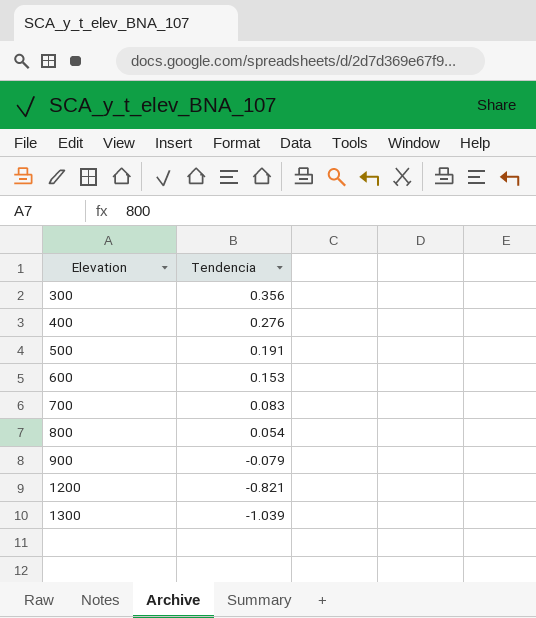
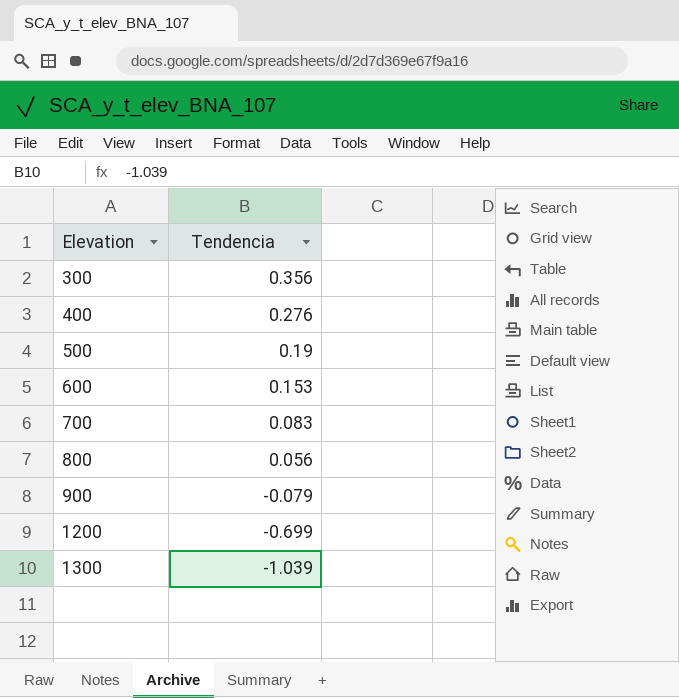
500 | Tendencia: 0.191 -> 0.19
800 | Tendencia: 0.054 -> 0.056
1200 | Tendencia: -0.821 -> -0.699

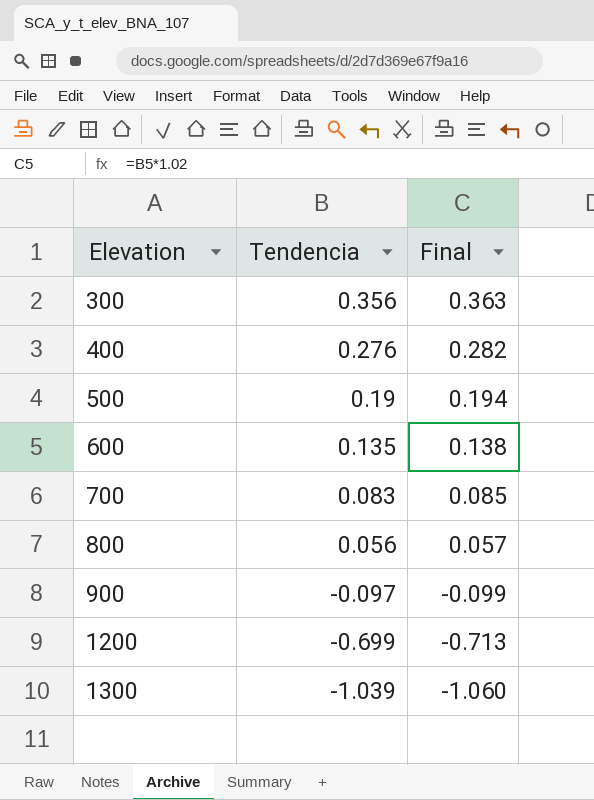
column Final | formula: none -> [Tendencia] * 1.02
600 | Tendencia: 0.153 -> 0.135
900 | Tendencia: -0.079 -> -0.097

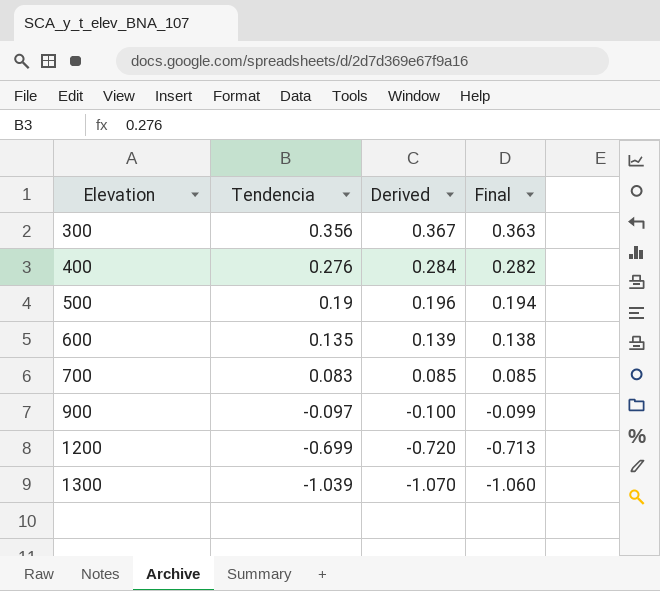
column Derived | formula: none -> [Tendencia] * 1.03
row 800: 0.056 | 0.057 -> none

